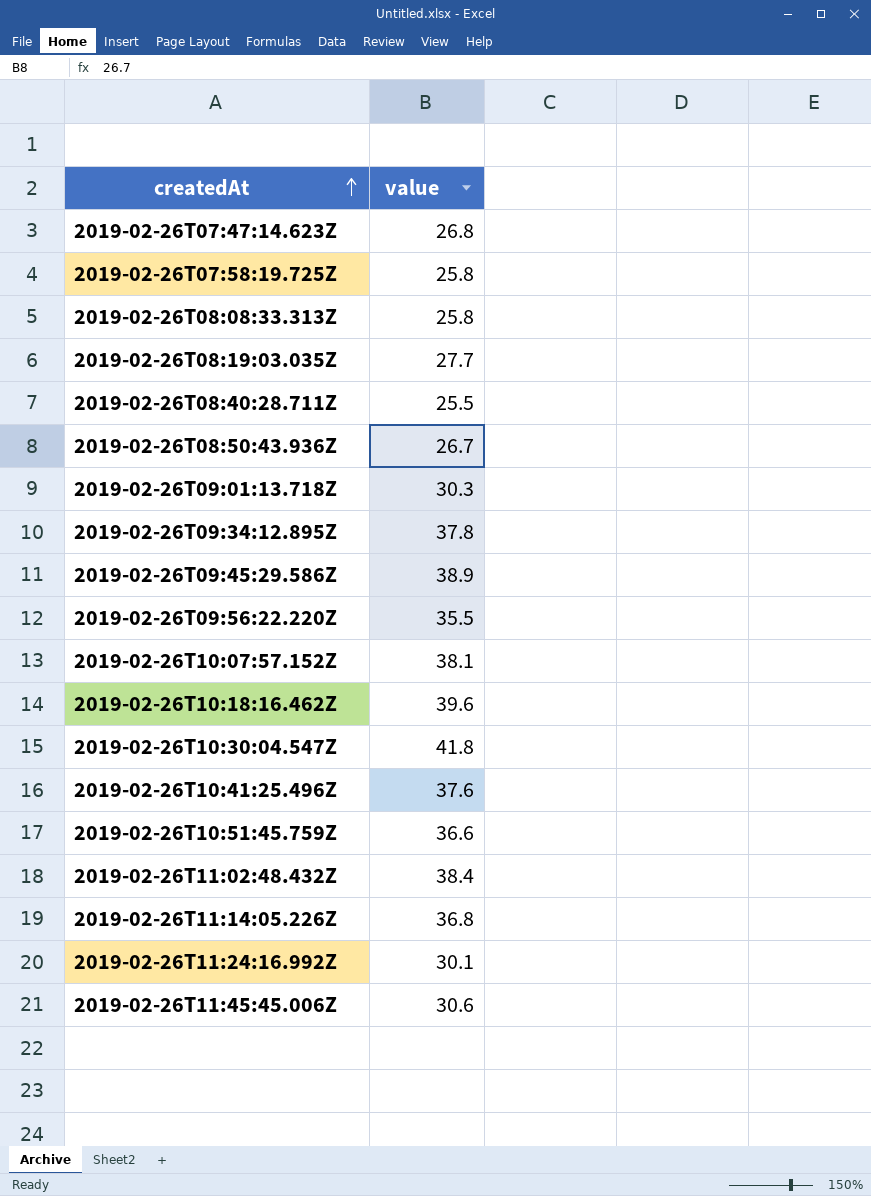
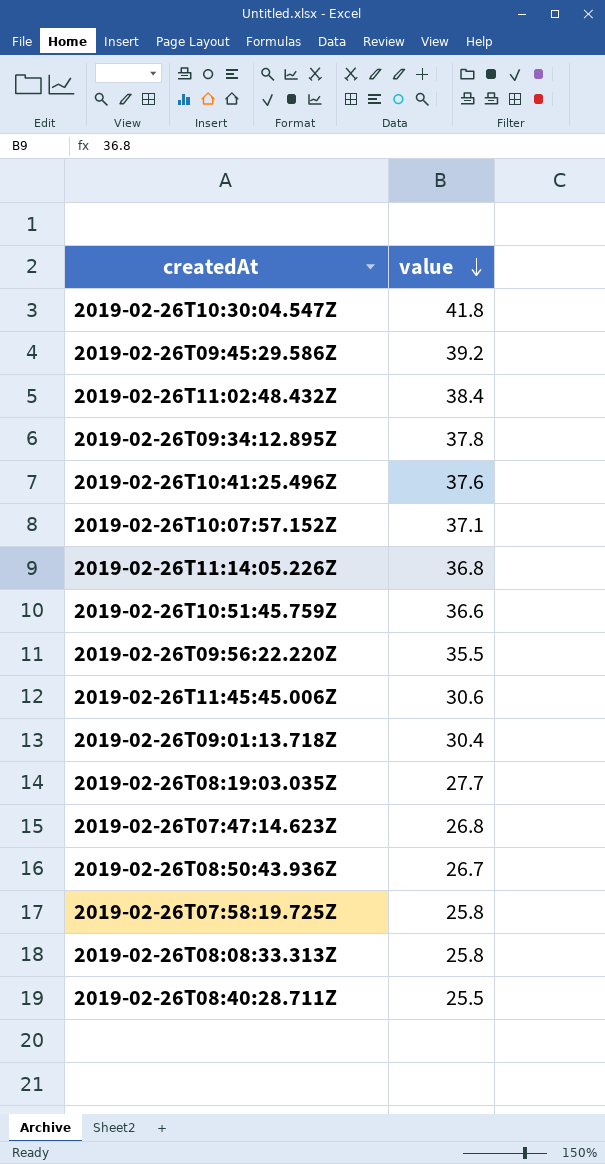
row order: createdAt ascending -> value descending
row 2019-02-26T10:18:16.462Z: 39.6 -> none
row 2019-02-26T11:24:16.992Z: 30.1 -> none
2019-02-26T09:45:29.586Z | value: 38.9 -> 39.2
2019-02-26T10:07:57.152Z | value: 38.1 -> 37.1
2019-02-26T09:01:13.718Z | value: 30.3 -> 30.4

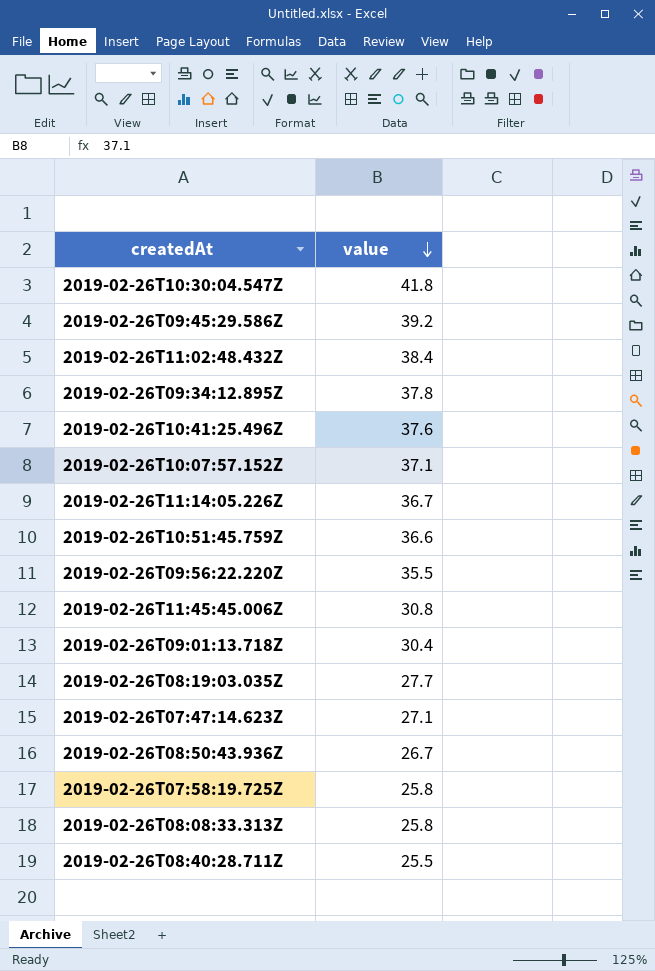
2019-02-26T11:14:05.226Z | value: 36.8 -> 36.7
2019-02-26T11:45:45.006Z | value: 30.6 -> 30.8
2019-02-26T07:47:14.623Z | value: 26.8 -> 27.1

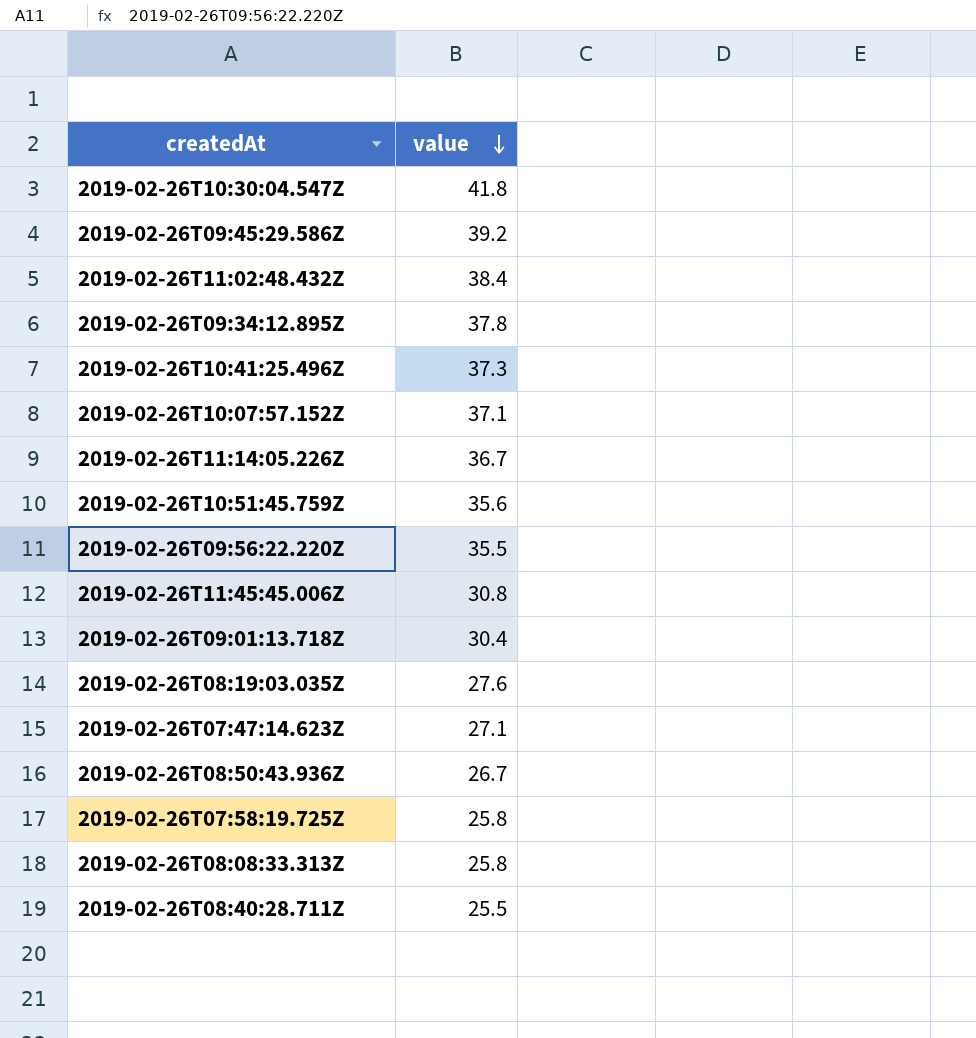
2019-02-26T10:41:25.496Z | value: 37.6 -> 37.3
2019-02-26T10:51:45.759Z | value: 36.6 -> 35.6
2019-02-26T08:19:03.035Z | value: 27.7 -> 27.6

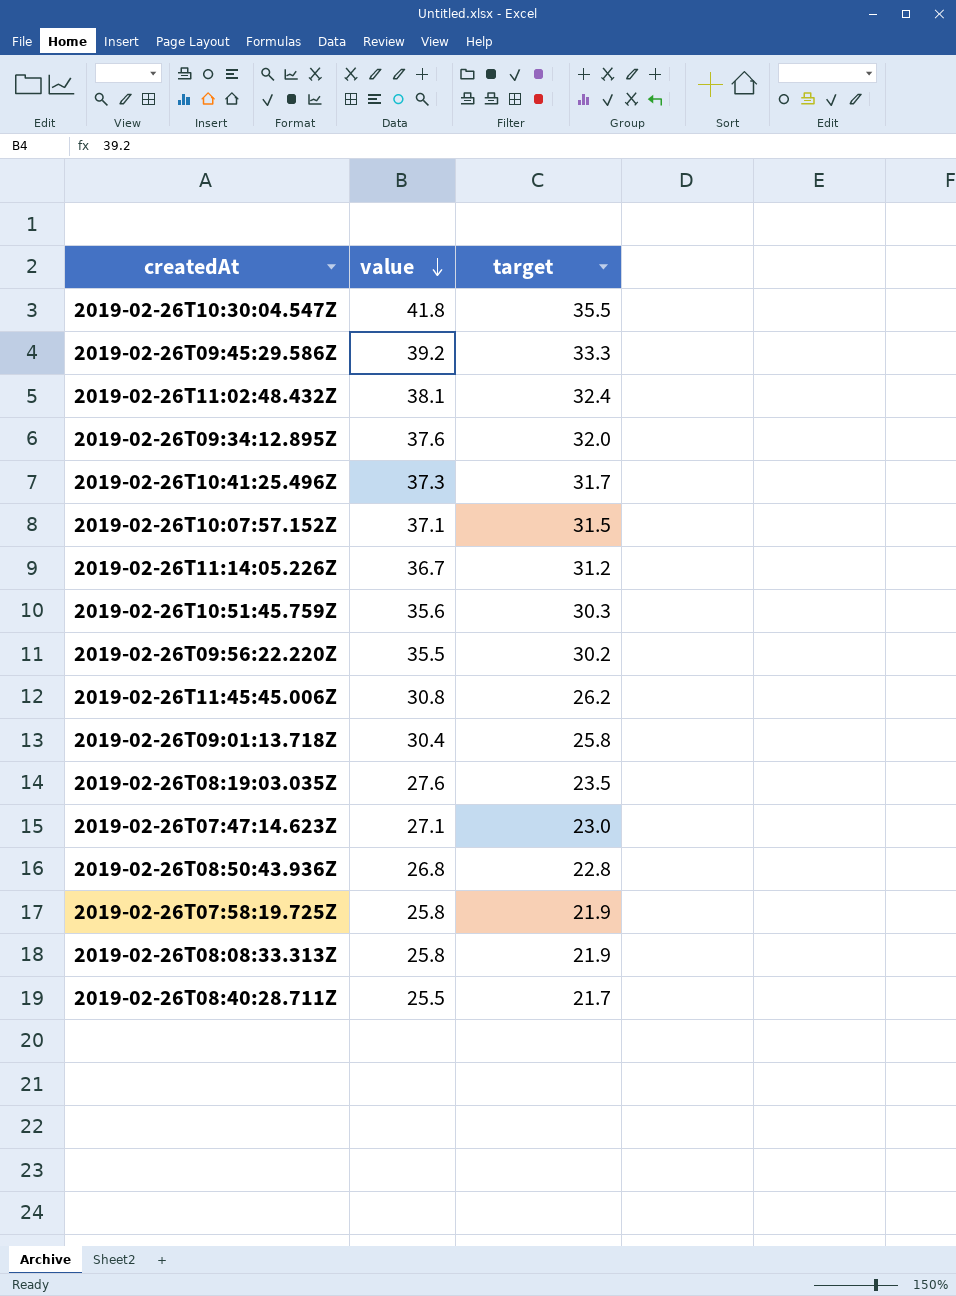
column target | formula: none -> [value] * 0.85
2019-02-26T11:02:48.432Z | value: 38.4 -> 38.1
2019-02-26T09:34:12.895Z | value: 37.8 -> 37.6
2019-02-26T08:50:43.936Z | value: 26.7 -> 26.8

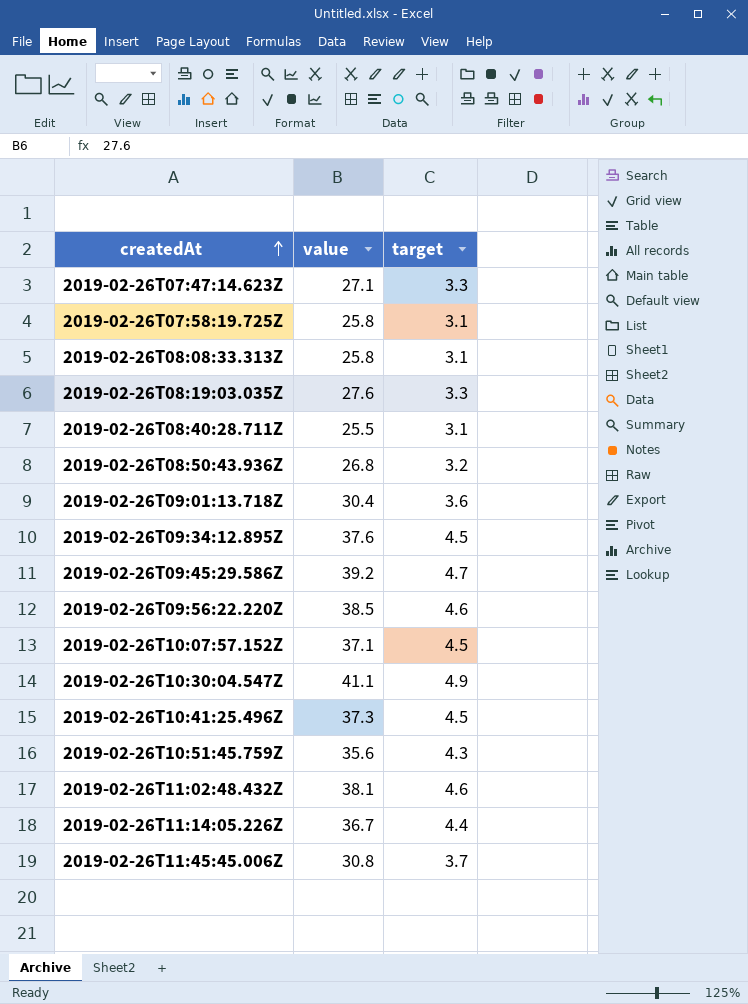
row order: value descending -> createdAt ascending
column target | formula: [value] * 0.85 -> [value] * 0.12
2019-02-26T09:56:22.220Z | value: 35.5 -> 38.5
2019-02-26T10:30:04.547Z | value: 41.8 -> 41.1

